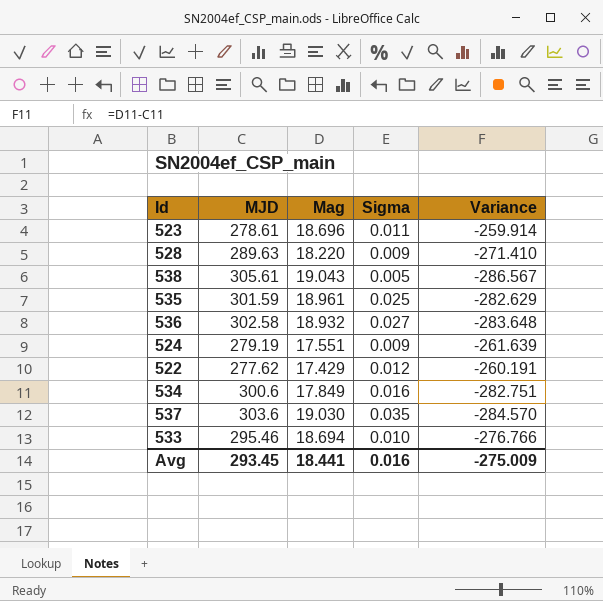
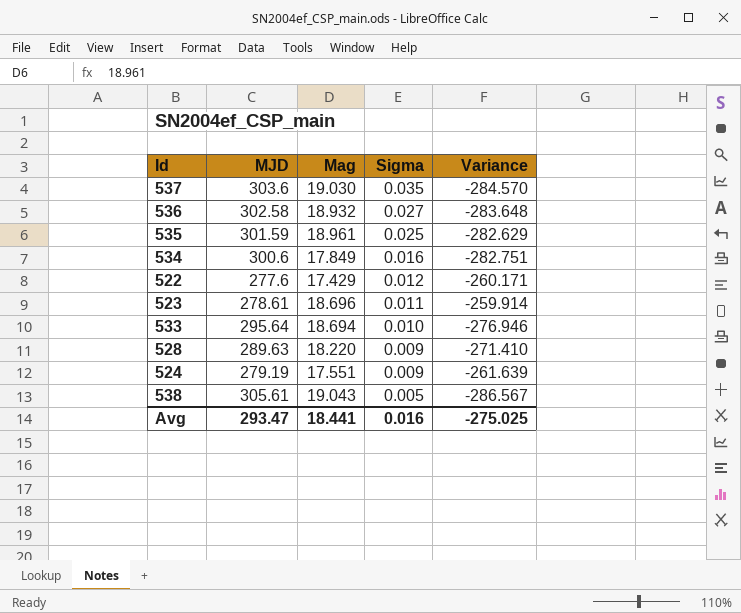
row order: none -> Sigma descending
522 | MJD: 277.62 -> 277.6
522 | Variance: -260.191 -> -260.171
533 | MJD: 295.46 -> 295.64
533 | Variance: -276.766 -> -276.946
Avg | MJD: 293.45 -> 293.47
Avg | Variance: -275.009 -> -275.025

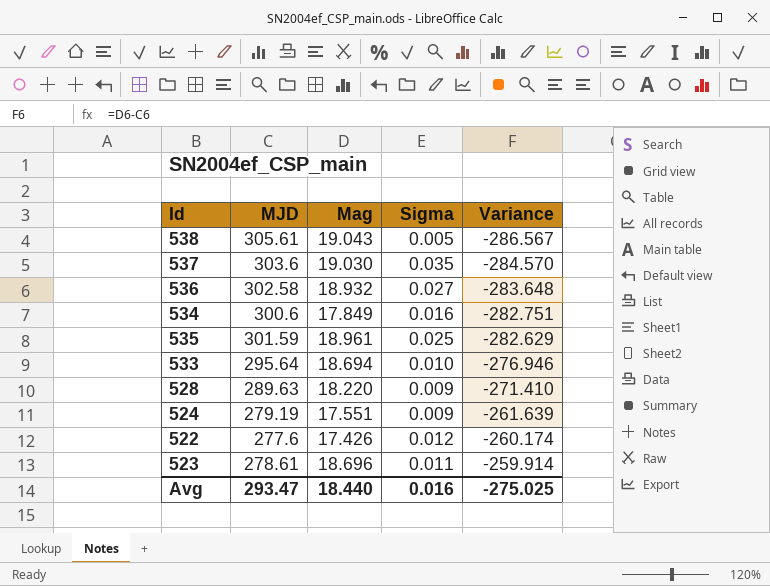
row order: Sigma descending -> Variance ascending
522 | Mag: 17.429 -> 17.426
522 | Variance: -260.171 -> -260.174
Avg | Mag: 18.441 -> 18.440

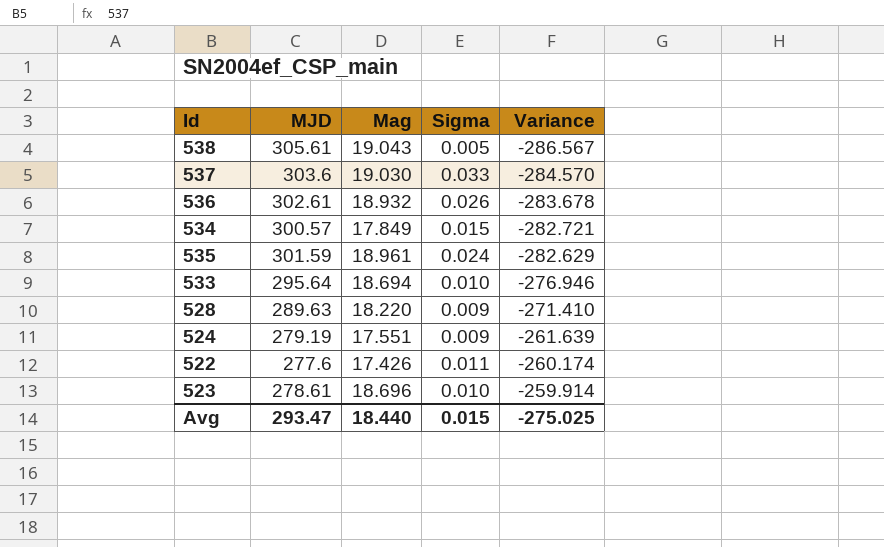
537 | Sigma: 0.035 -> 0.033
536 | MJD: 302.58 -> 302.61
536 | Sigma: 0.027 -> 0.026
536 | Variance: -283.648 -> -283.678
534 | MJD: 300.6 -> 300.57
534 | Sigma: 0.016 -> 0.015
534 | Variance: -282.751 -> -282.721
535 | Sigma: 0.025 -> 0.024
522 | Sigma: 0.012 -> 0.011
523 | Sigma: 0.011 -> 0.010
Avg | Sigma: 0.016 -> 0.015

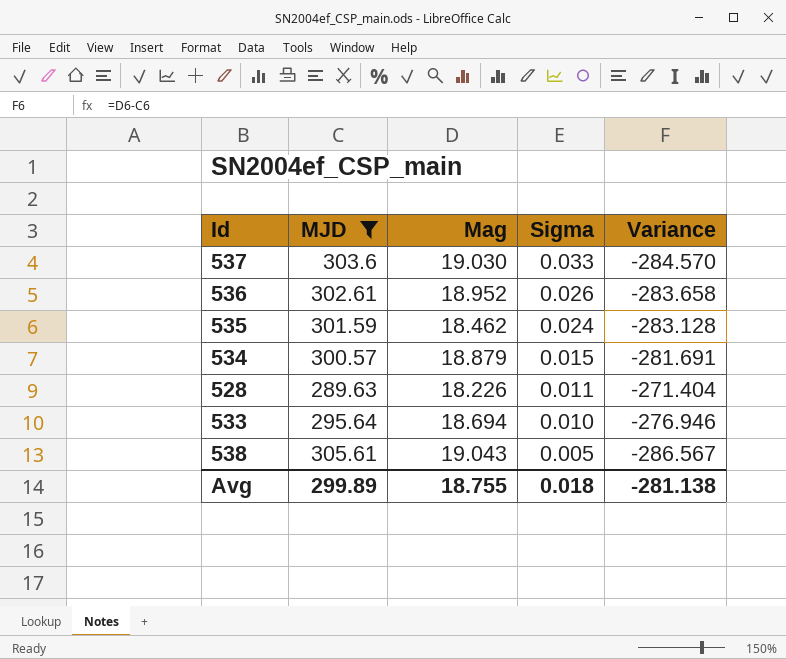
filter: none -> MJD >= 289.63
row order: Variance ascending -> Sigma descending
536 | Mag: 18.932 -> 18.952
536 | Variance: -283.678 -> -283.658
535 | Mag: 18.961 -> 18.462
535 | Variance: -282.629 -> -283.128
534 | Mag: 17.849 -> 18.879
534 | Variance: -282.721 -> -281.691
528 | Mag: 18.220 -> 18.226
528 | Sigma: 0.009 -> 0.011
528 | Variance: -271.410 -> -271.404
Avg | MJD: 293.47 -> 299.89
Avg | Mag: 18.440 -> 18.755
Avg | Sigma: 0.015 -> 0.018
Avg | Variance: -275.025 -> -281.138

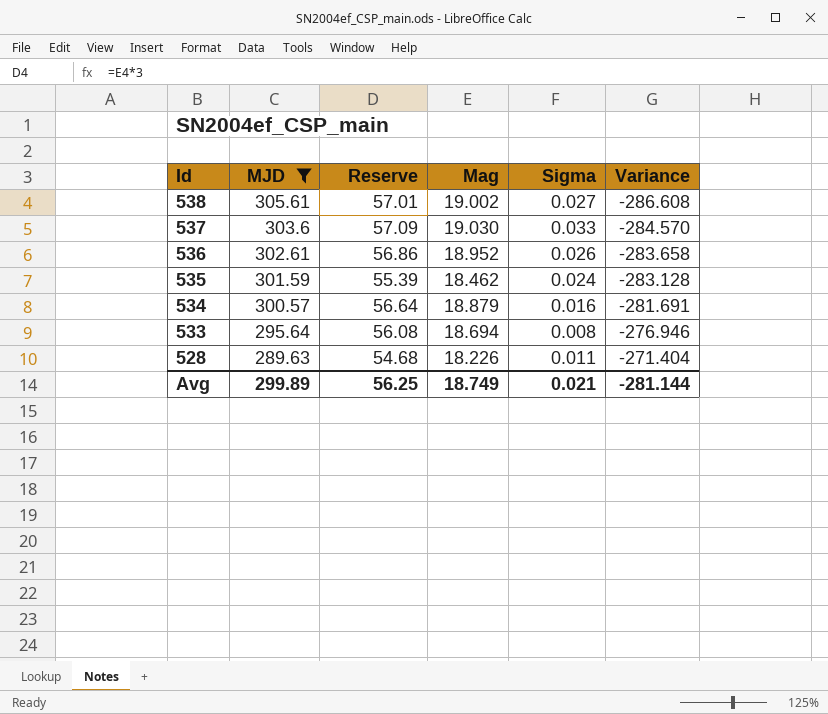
row order: Sigma descending -> Id descending
column Reserve | formula: none -> [Mag] * 3
538 | Mag: 19.043 -> 19.002
538 | Sigma: 0.005 -> 0.027
538 | Variance: -286.567 -> -286.608
534 | Sigma: 0.015 -> 0.016
533 | Sigma: 0.010 -> 0.008
Avg | Mag: 18.755 -> 18.749
Avg | Sigma: 0.018 -> 0.021
Avg | Variance: -281.138 -> -281.144

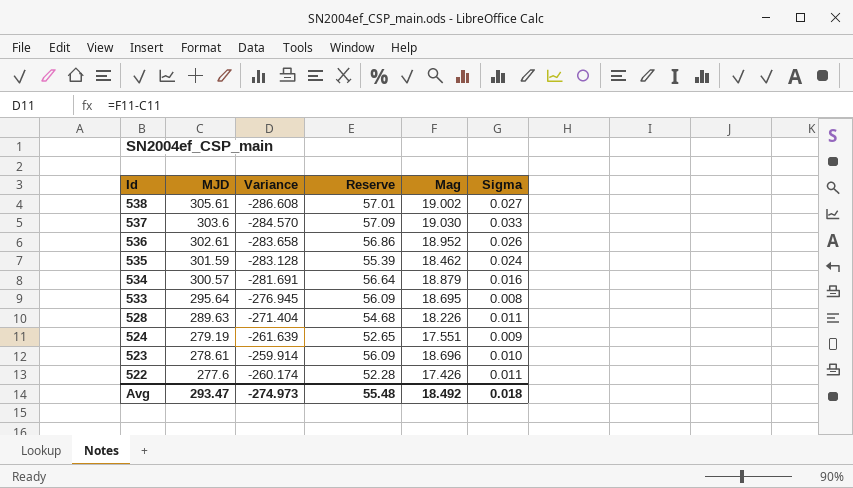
filter: MJD >= 289.63 -> none
column Variance | position: 6 -> 3
533 | Variance: -276.946 -> -276.945
533 | Reserve: 56.08 -> 56.09
533 | Mag: 18.694 -> 18.695
Avg | MJD: 299.89 -> 293.47
Avg | Variance: -281.144 -> -274.973
Avg | Reserve: 56.25 -> 55.48
Avg | Mag: 18.749 -> 18.492
Avg | Sigma: 0.021 -> 0.018

